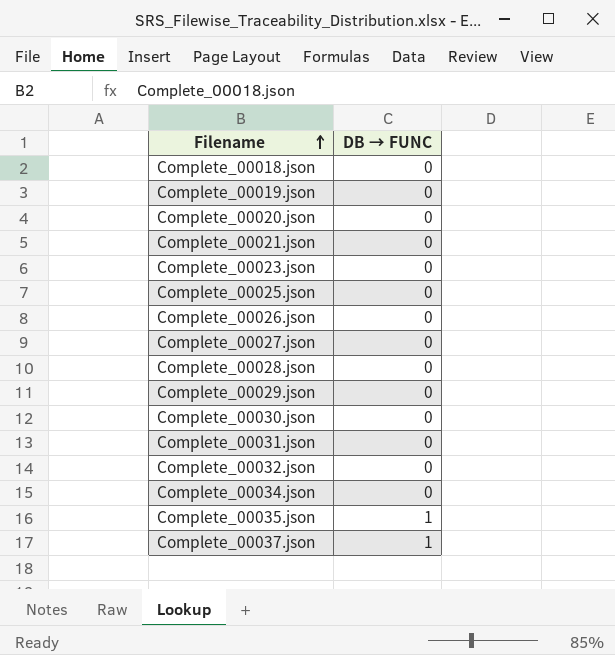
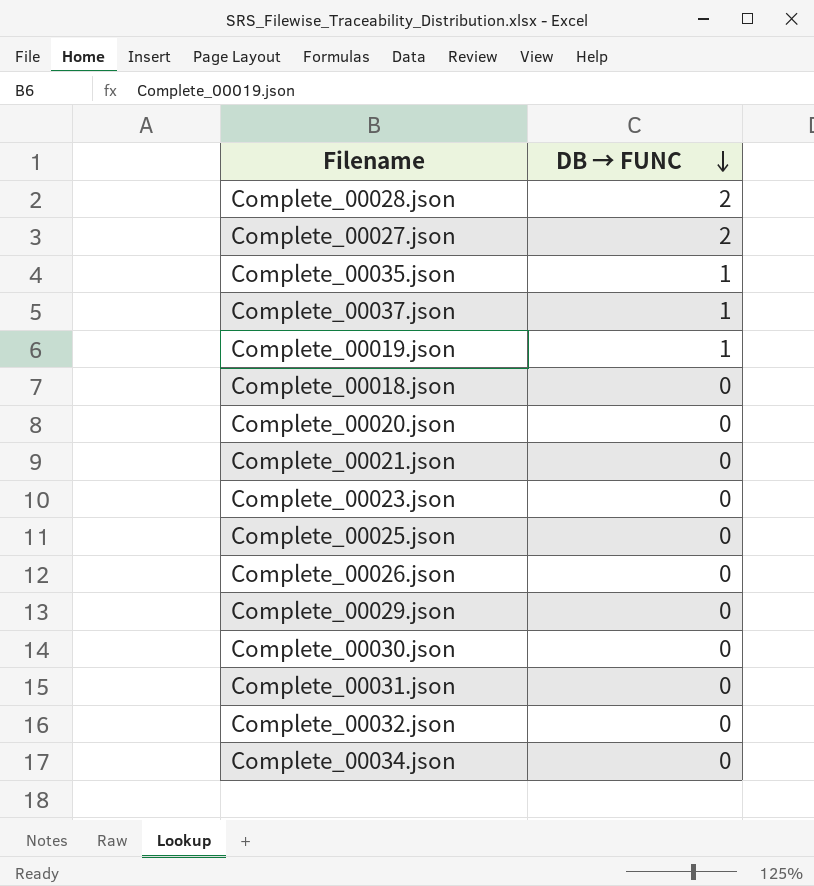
row order: Filename ascending -> DB → FUNC descending
Complete_00028.json | DB → FUNC: 0 -> 2
Complete_00027.json | DB → FUNC: 0 -> 2
Complete_00019.json | DB → FUNC: 0 -> 1

